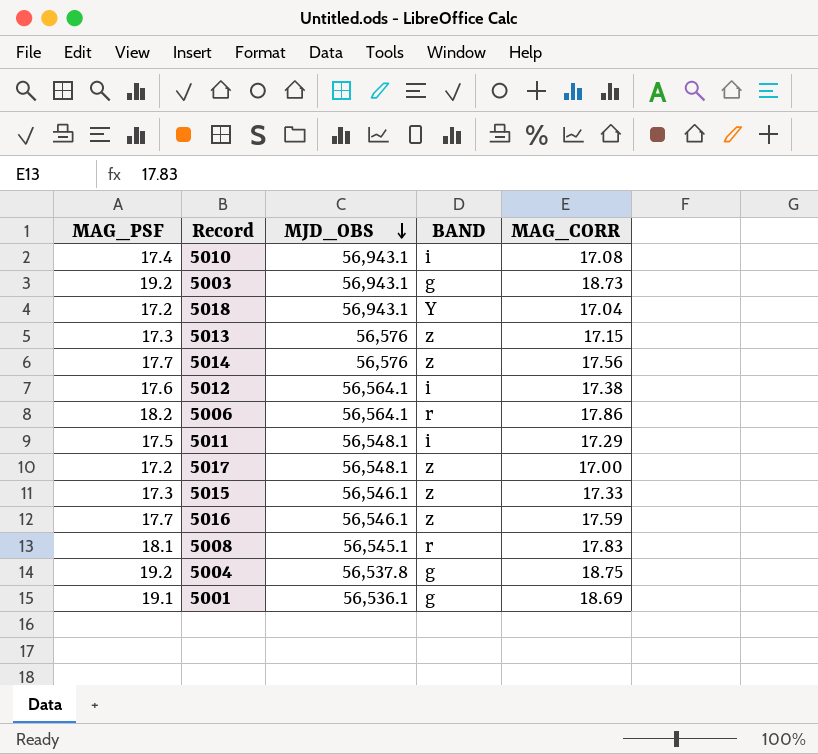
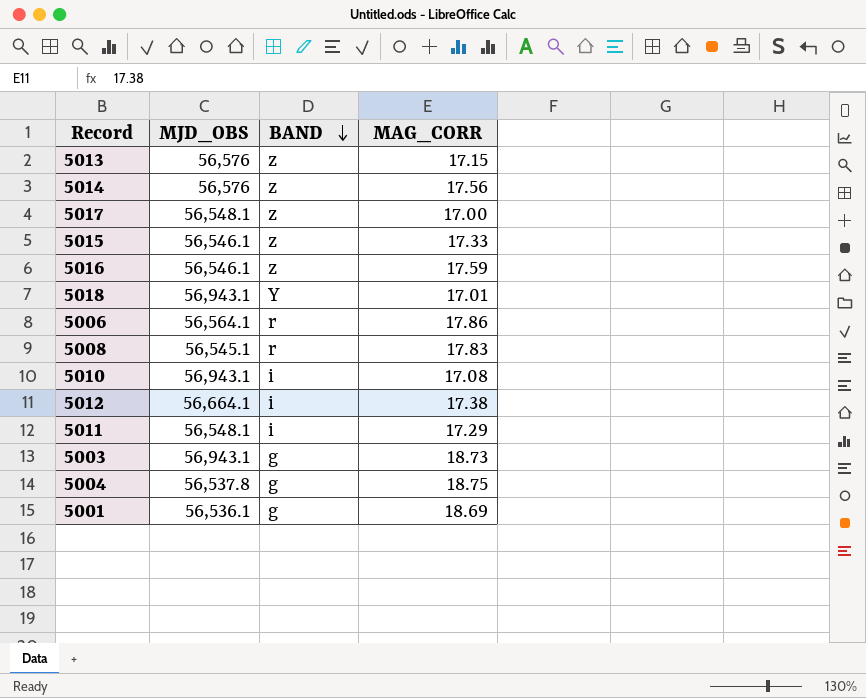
row order: MJD_OBS descending -> BAND descending
column MAG_PSF | position: 1 -> none
5018 | MAG_CORR: 17.04 -> 17.01
5012 | MJD_OBS: 56,564.1 -> 56,664.1

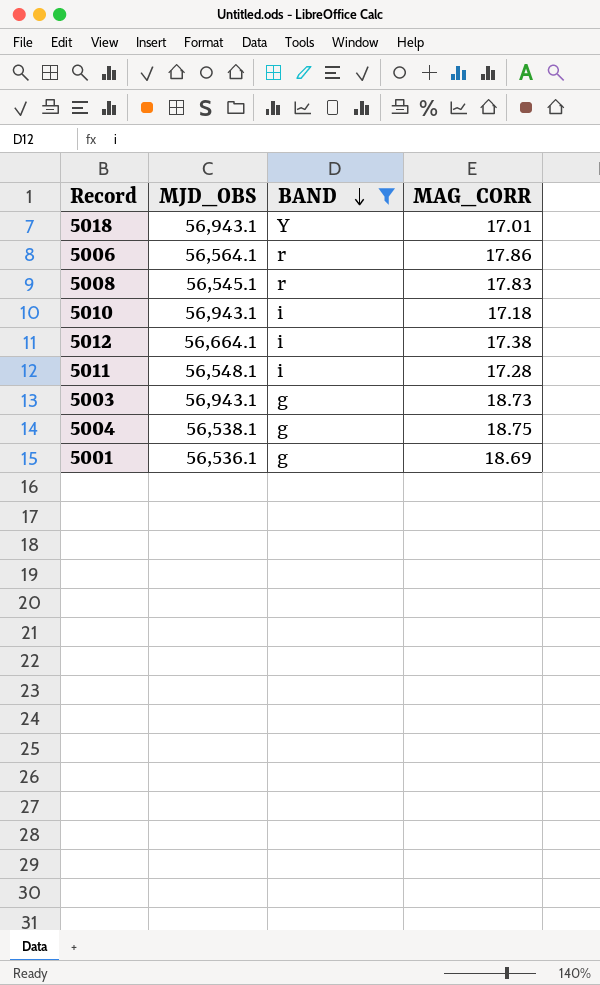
filter: none -> BAND != z
5010 | MAG_CORR: 17.08 -> 17.18
5011 | MAG_CORR: 17.29 -> 17.28
5004 | MJD_OBS: 56,537.8 -> 56,538.1

